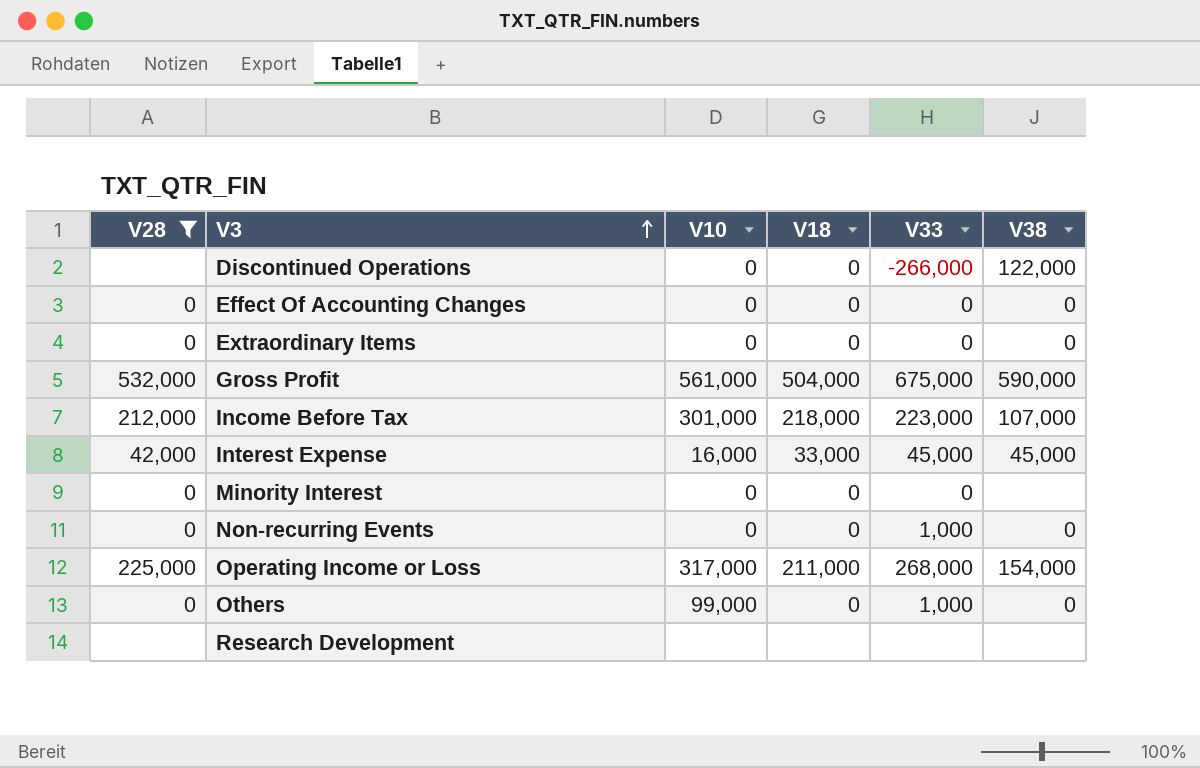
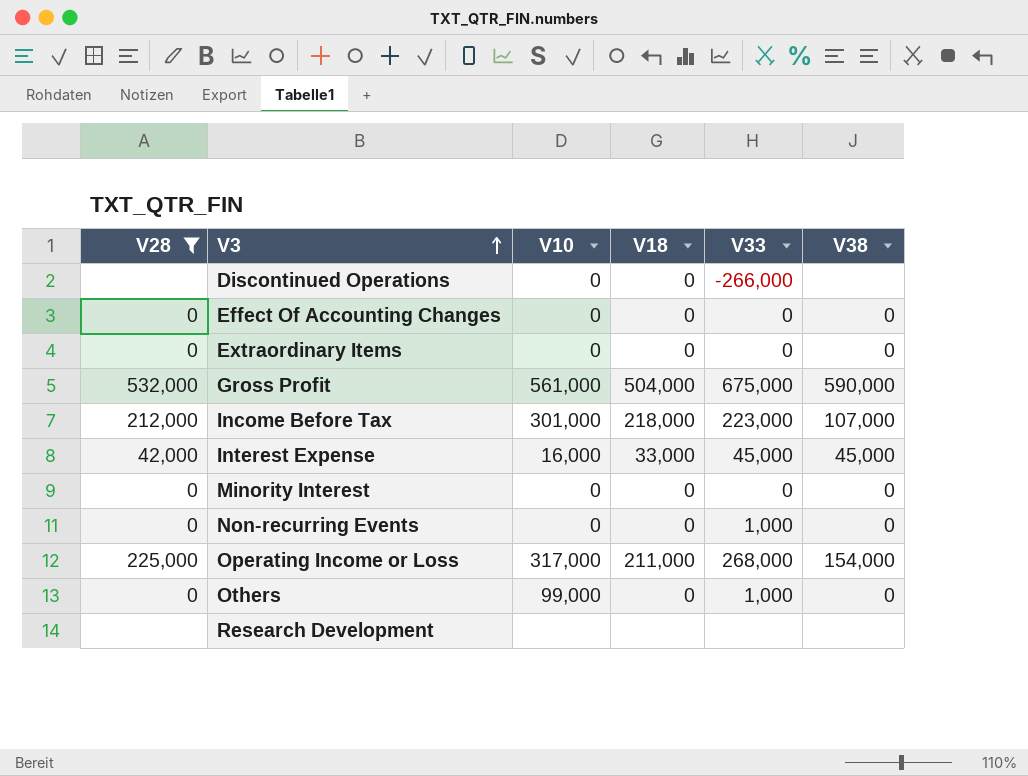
Discontinued Operations | V38: 122,000 -> none
Minority Interest | V38: none -> 0

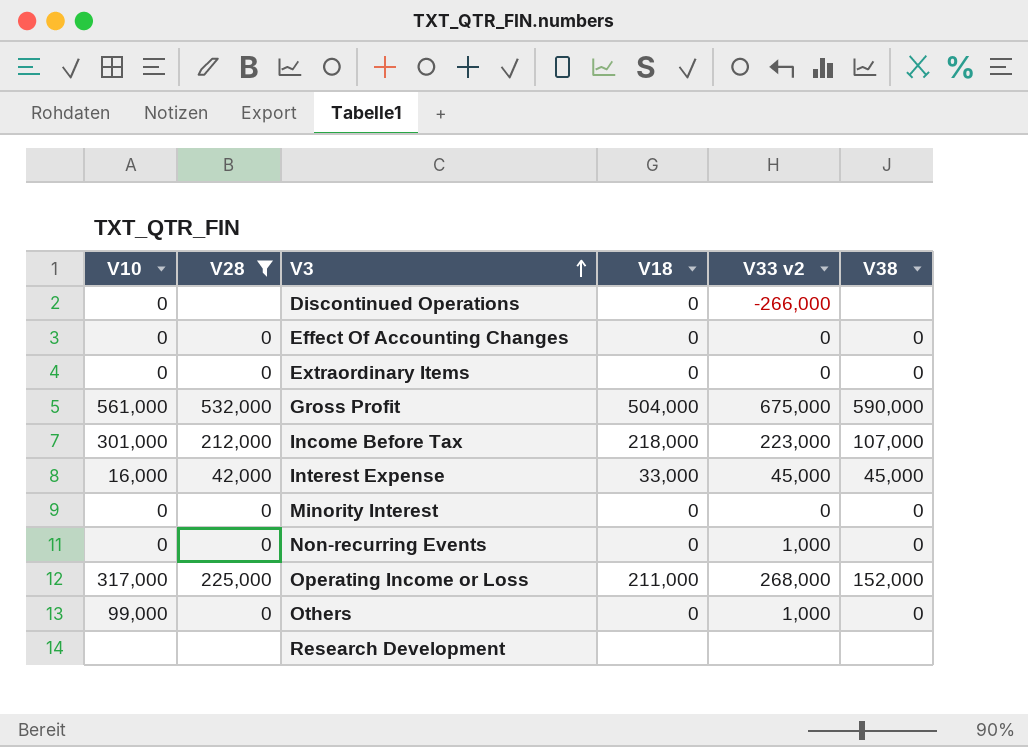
column V10 | position: 3 -> 1
column name: V33 -> V33 v2
Operating Income or Loss | V38: 154,000 -> 152,000

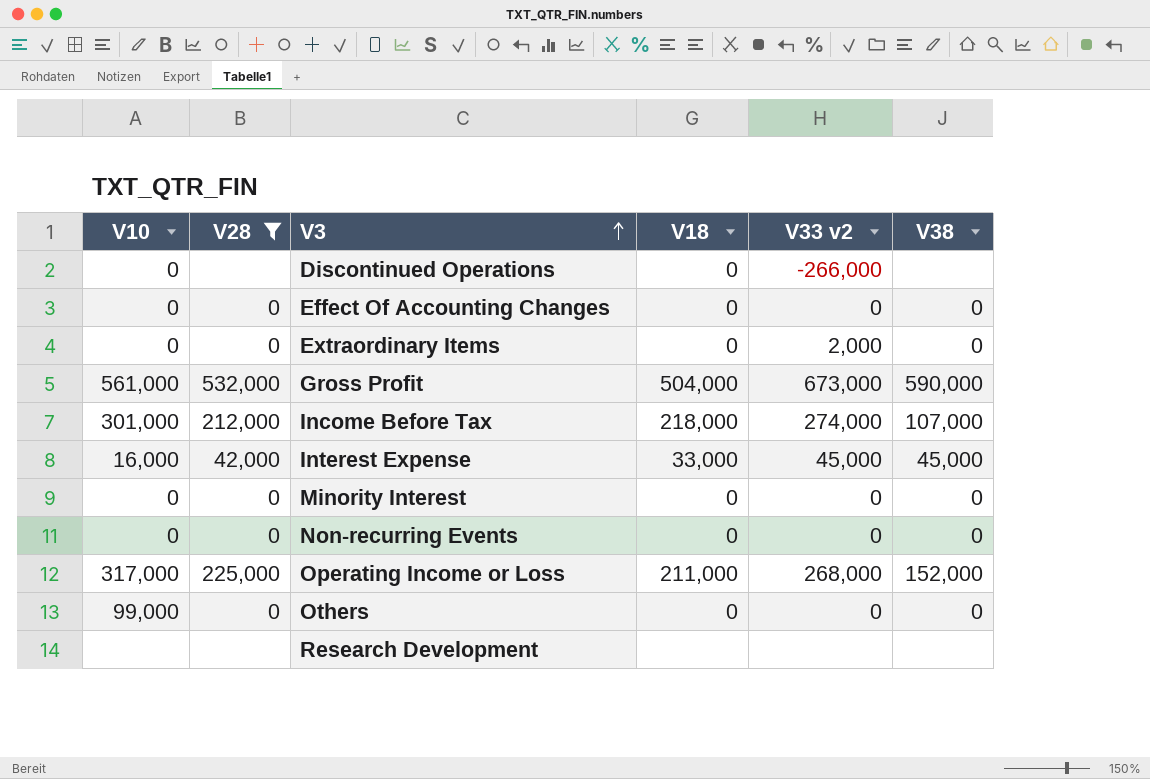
Extraordinary Items | V33 v2: 0 -> 2,000
Gross Profit | V33 v2: 675,000 -> 673,000
Income Before Tax | V33 v2: 223,000 -> 274,000
Non-recurring Events | V33 v2: 1,000 -> 0
Others | V33 v2: 1,000 -> 0

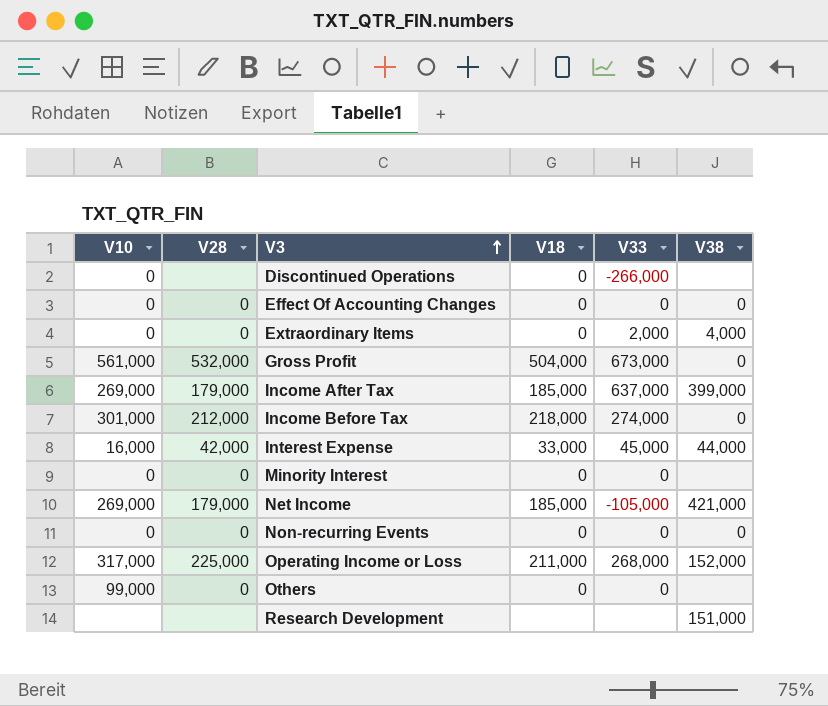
filter: V28 != 179,000 -> none
column name: V33 v2 -> V33
Extraordinary Items | V38: 0 -> 4,000
Gross Profit | V38: 590,000 -> 0
Income Before Tax | V38: 107,000 -> 0
Interest Expense | V38: 45,000 -> 44,000
Minority Interest | V38: 0 -> none
Others | V38: 0 -> none
Research Development | V38: none -> 151,000

